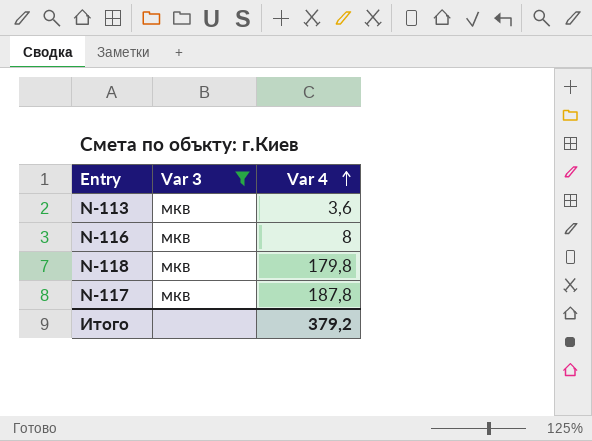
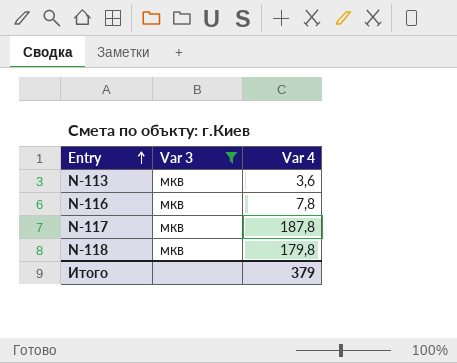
row order: Var 4 ascending -> Entry ascending
N-116 | Var 4: 8 -> 7,8
Итого | Var 4: 379,2 -> 379

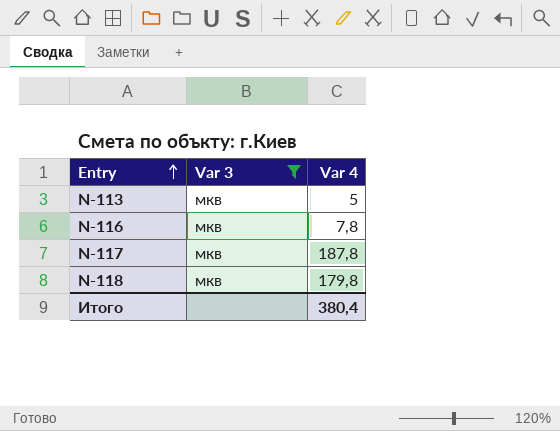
N-113 | Var 4: 3,6 -> 5
Итого | Var 4: 379 -> 380,4

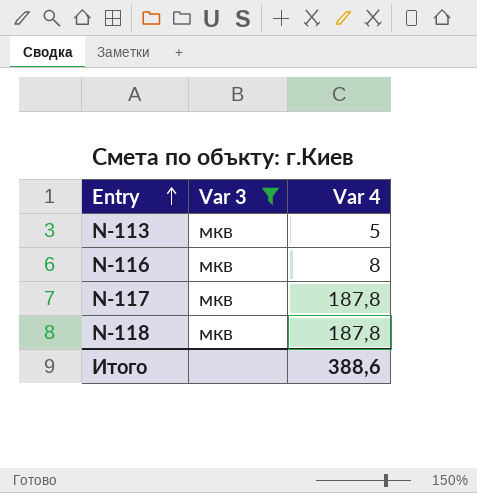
N-116 | Var 4: 7,8 -> 8
N-118 | Var 4: 179,8 -> 187,8
Итого | Var 4: 380,4 -> 388,6

